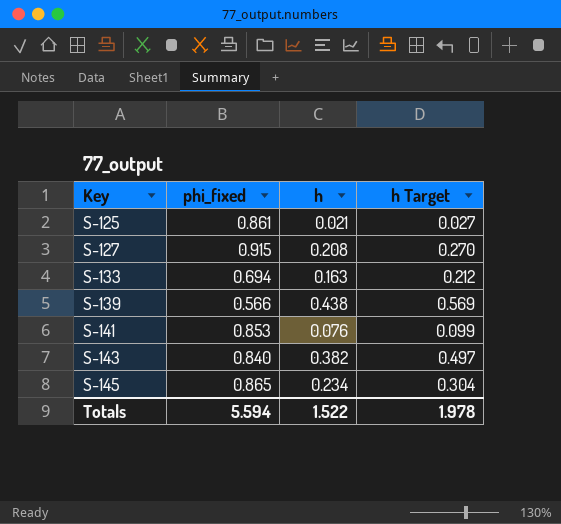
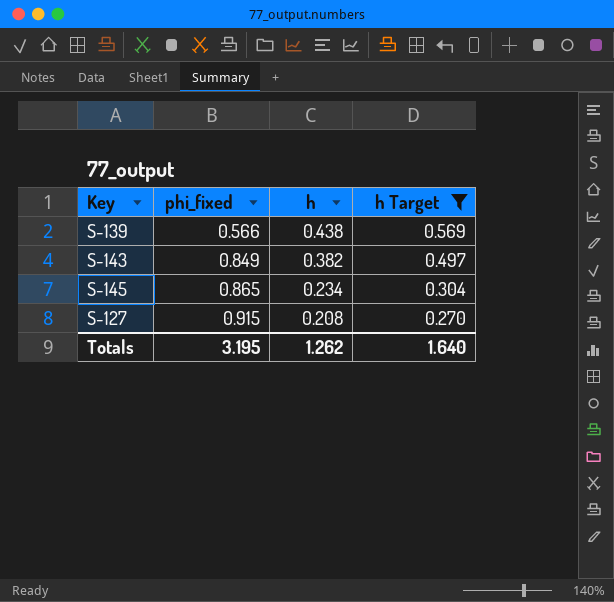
filter: none -> h Target >= 0.270
row order: Key ascending -> phi_fixed ascending
S-143 | phi_fixed: 0.840 -> 0.849
Totals | phi_fixed: 5.594 -> 3.195
Totals | h: 1.522 -> 1.262
Totals | h Target: 1.978 -> 1.640

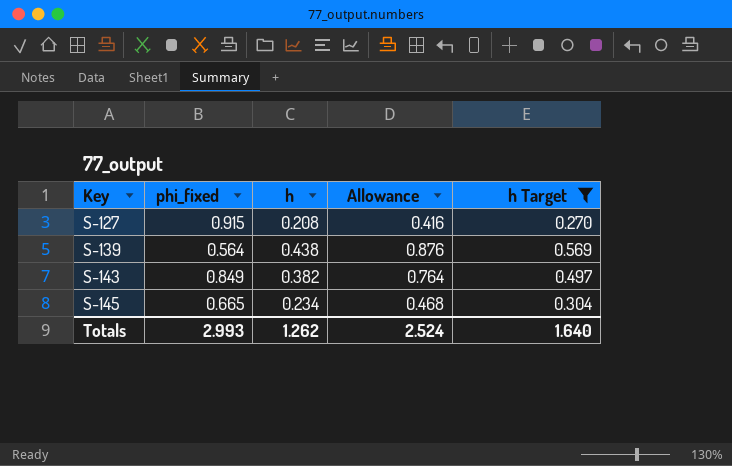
row order: phi_fixed ascending -> Key ascending
column Allowance | formula: none -> [h] * 2
S-139 | phi_fixed: 0.566 -> 0.564
S-145 | phi_fixed: 0.865 -> 0.665
Totals | phi_fixed: 3.195 -> 2.993

